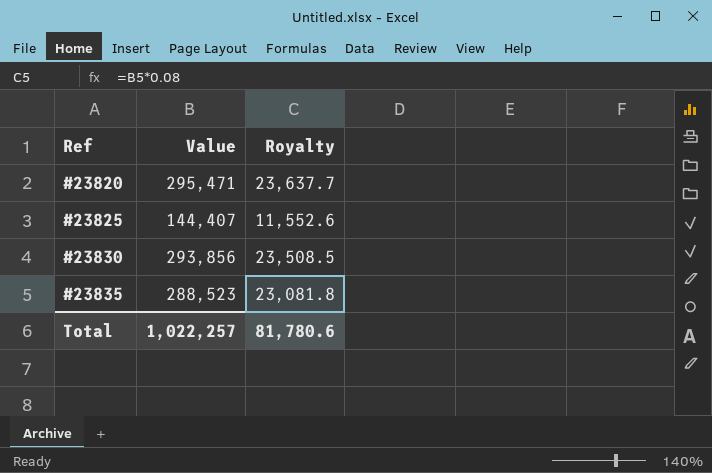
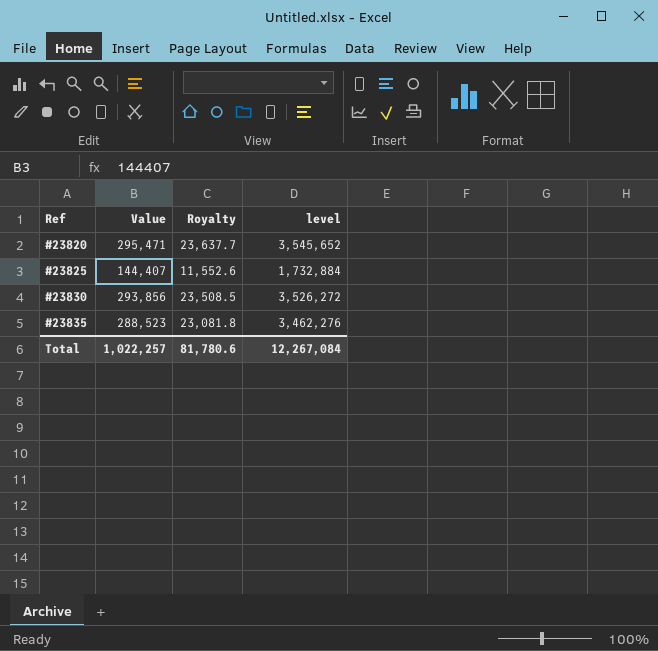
column level | formula: none -> [Value] * 12

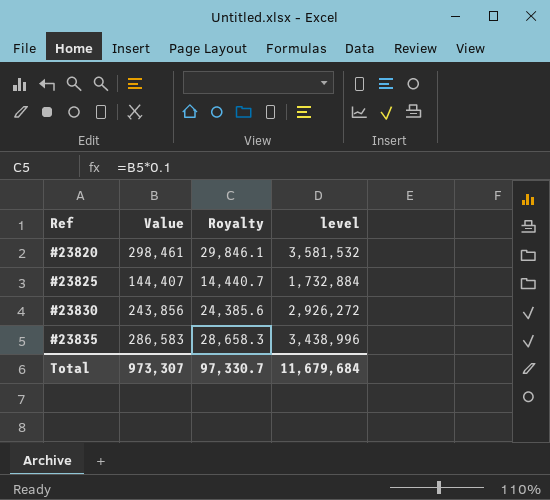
column Royalty | formula: [Value] * 0.08 -> [Value] * 0.1
#23820 | Value: 295,471 -> 298,461
#23820 | level: 3,545,652 -> 3,581,532
#23830 | Value: 293,856 -> 243,856
#23830 | level: 3,526,272 -> 2,926,272
#23835 | Value: 288,523 -> 286,583
#23835 | level: 3,462,276 -> 3,438,996
Total | Value: 1,022,257 -> 973,307
Total | Royalty: 81,780.6 -> 97,330.7
Total | level: 12,267,084 -> 11,679,684

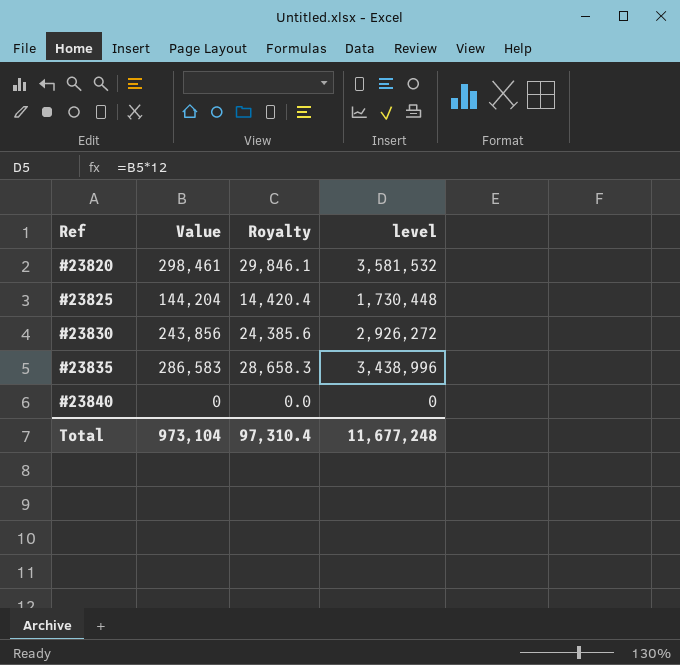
#23825 | Value: 144,407 -> 144,204
#23825 | Royalty: 14,440.7 -> 14,420.4
#23825 | level: 1,732,884 -> 1,730,448
row #23840: none -> 0 | 0.0 | 0
Total | Value: 973,307 -> 973,104
Total | Royalty: 97,330.7 -> 97,310.4
Total | level: 11,679,684 -> 11,677,248

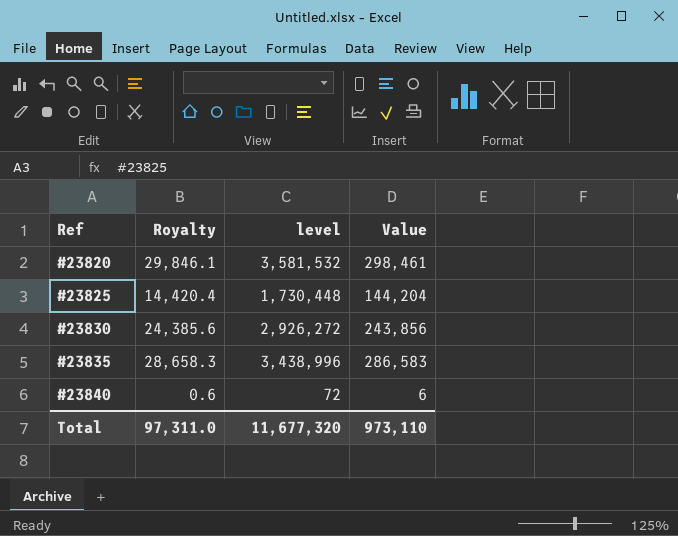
column Value | position: 2 -> 4
#23840 | Royalty: 0.0 -> 0.6
#23840 | level: 0 -> 72
#23840 | Value: 0 -> 6
Total | Royalty: 97,310.4 -> 97,311.0
Total | level: 11,677,248 -> 11,677,320
Total | Value: 973,104 -> 973,110

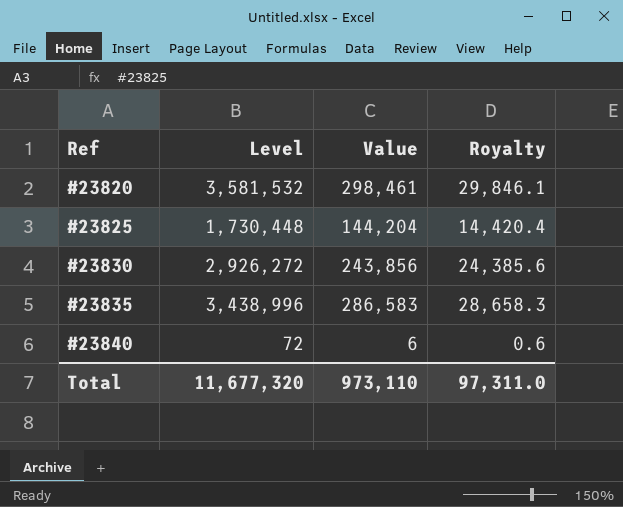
column name: level -> Level
column Royalty | position: 2 -> 4

